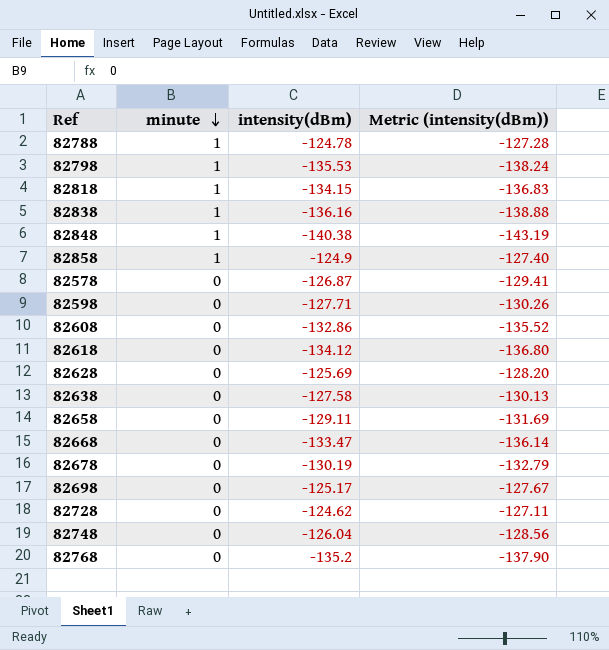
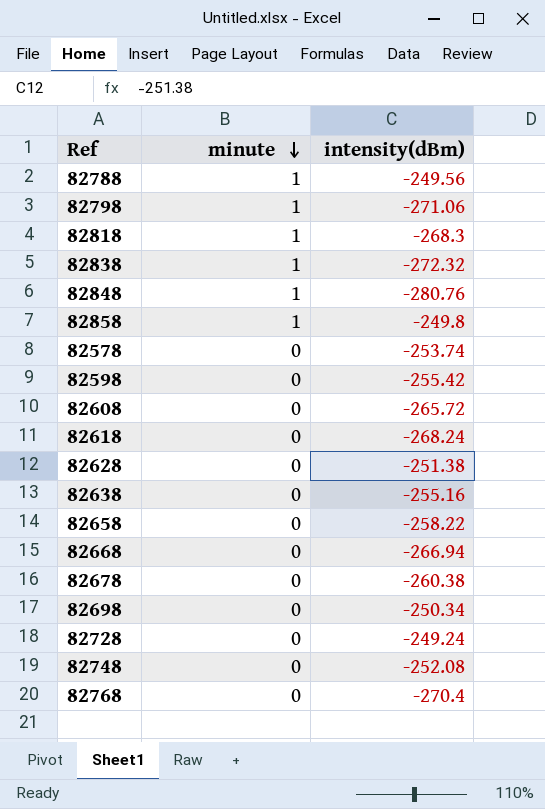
column Metric (intensity(dBm)) | formula: [intensity(dBm)] * 1.02 -> none
82788 | intensity(dBm): -124.78 -> -249.56
82798 | intensity(dBm): -135.53 -> -271.06
82818 | intensity(dBm): -134.15 -> -268.3
82838 | intensity(dBm): -136.16 -> -272.32
82848 | intensity(dBm): -140.38 -> -280.76
82858 | intensity(dBm): -124.9 -> -249.8
82578 | intensity(dBm): -126.87 -> -253.74
82598 | intensity(dBm): -127.71 -> -255.42
82608 | intensity(dBm): -132.86 -> -265.72
82618 | intensity(dBm): -134.12 -> -268.24
82628 | intensity(dBm): -125.69 -> -251.38
82638 | intensity(dBm): -127.58 -> -255.16
82658 | intensity(dBm): -129.11 -> -258.22
82668 | intensity(dBm): -133.47 -> -266.94
82678 | intensity(dBm): -130.19 -> -260.38
82698 | intensity(dBm): -125.17 -> -250.34
82728 | intensity(dBm): -124.62 -> -249.24
82748 | intensity(dBm): -126.04 -> -252.08
82768 | intensity(dBm): -135.2 -> -270.4

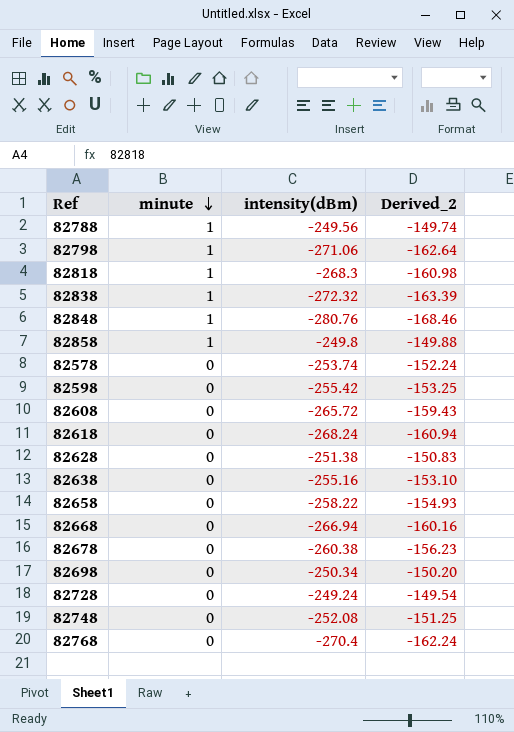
column Derived_2 | formula: none -> [intensity(dBm)] * 0.6

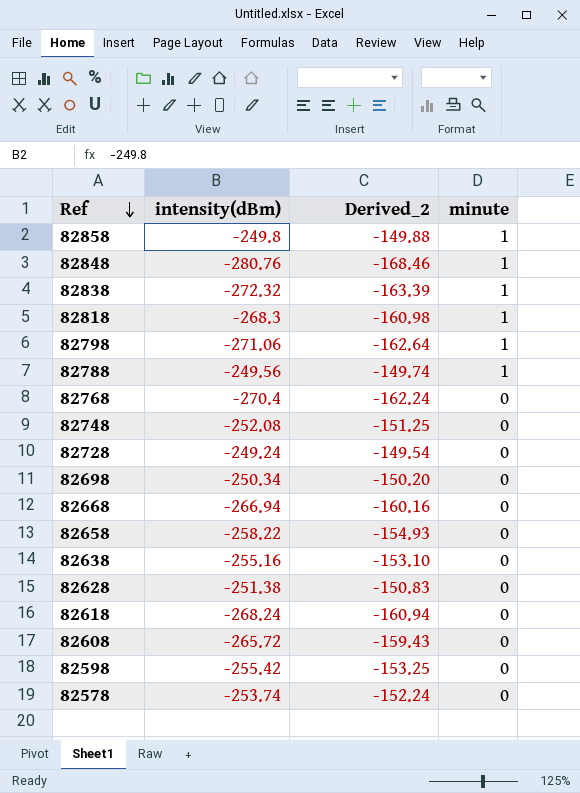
row order: minute descending -> Ref descending
column minute | position: 2 -> 4
row 82678: 0 | -260.38 | -156.23 -> none

